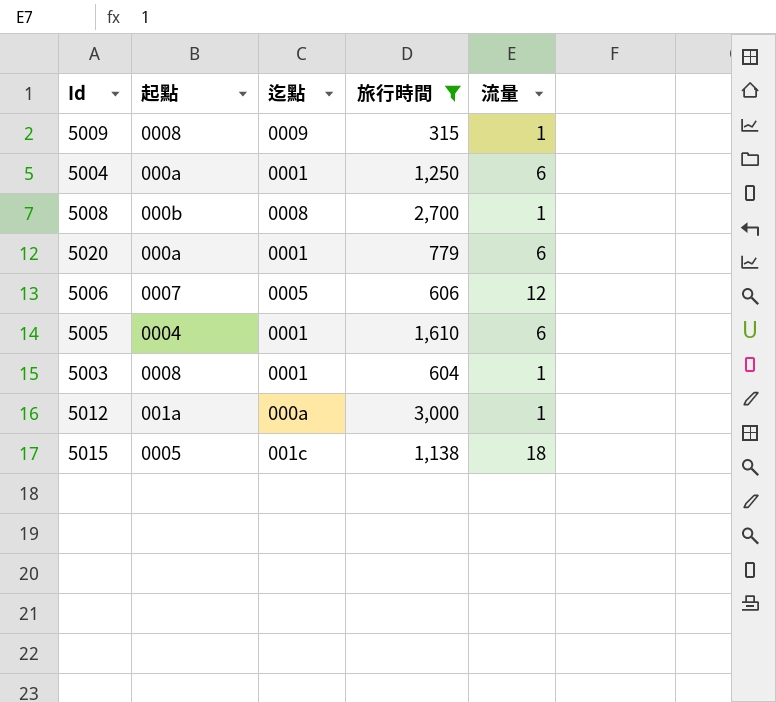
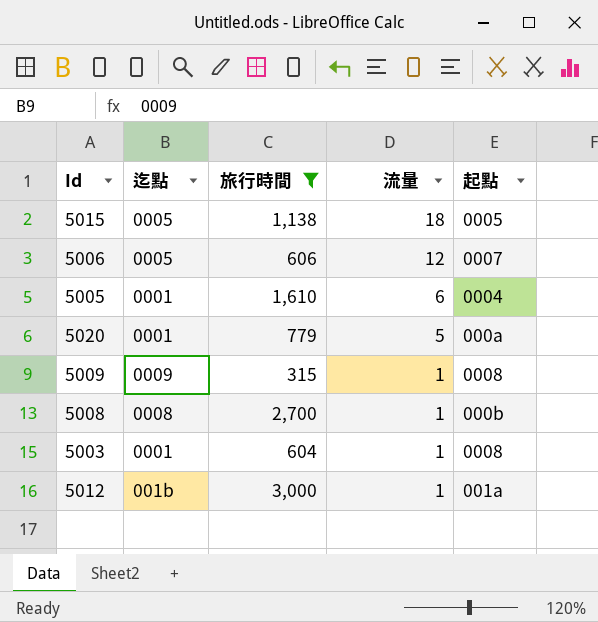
row order: none -> 流量 descending
column 起點 | position: 2 -> 5
row 5004: 000a | 0001 | 1,250 | 6 -> none
5015 | 迄點: 001c -> 0005
5020 | 流量: 6 -> 5
5012 | 迄點: 000a -> 001b

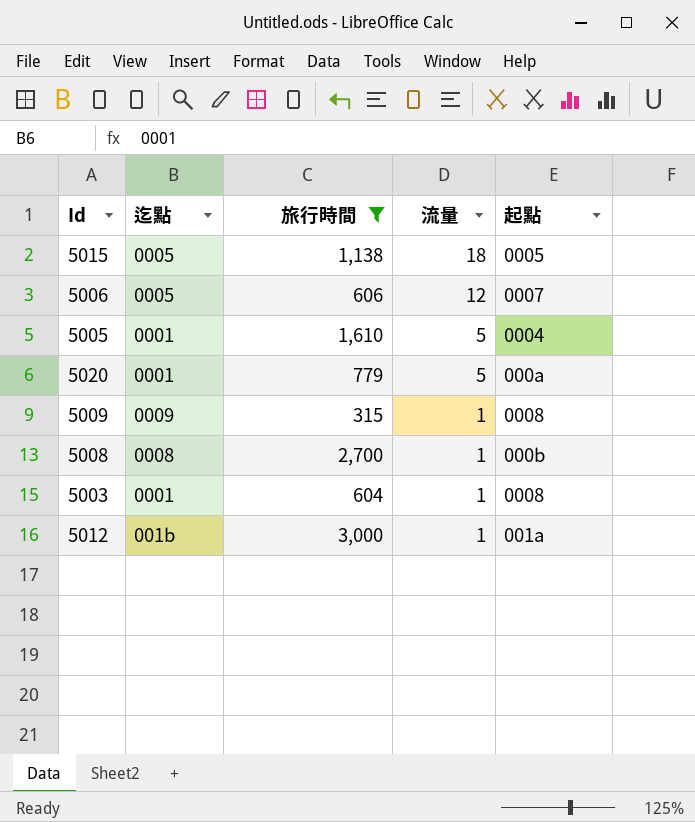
5005 | 流量: 6 -> 5

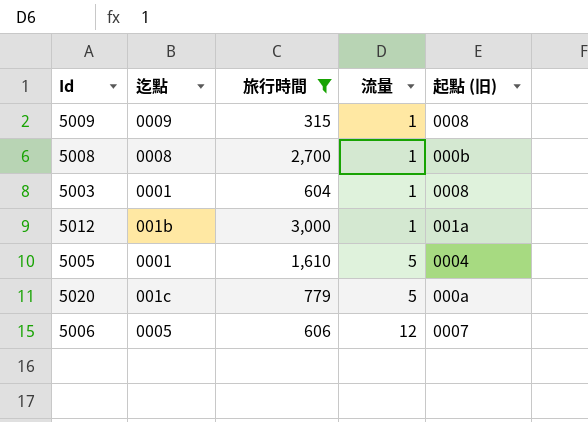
row order: 流量 descending -> 流量 ascending
column name: 起點 -> 起點 (旧)
row 5015: 0005 | 1,138 | 18 | 0005 -> none
5020 | 迄點: 0001 -> 001c

